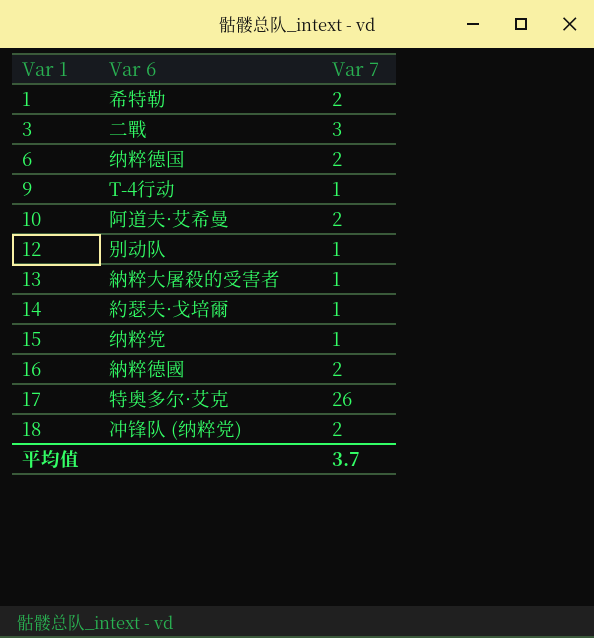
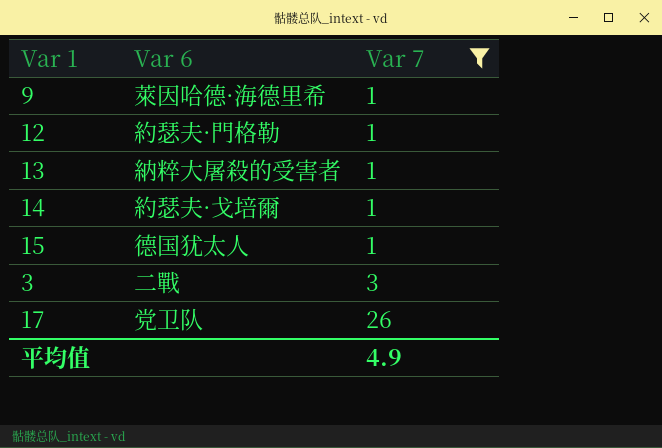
filter: none -> Var 7 != 2
row order: Var 1 ascending -> Var 7 ascending
9 | Var 6: T-4行动 -> 萊因哈德·海德里希
12 | Var 6: 别动队 -> 約瑟夫·門格勒
15 | Var 6: 纳粹党 -> 德国犹太人
17 | Var 6: 特奥多尔·艾克 -> 党卫队
平均值 | Var 7: 3.7 -> 4.9

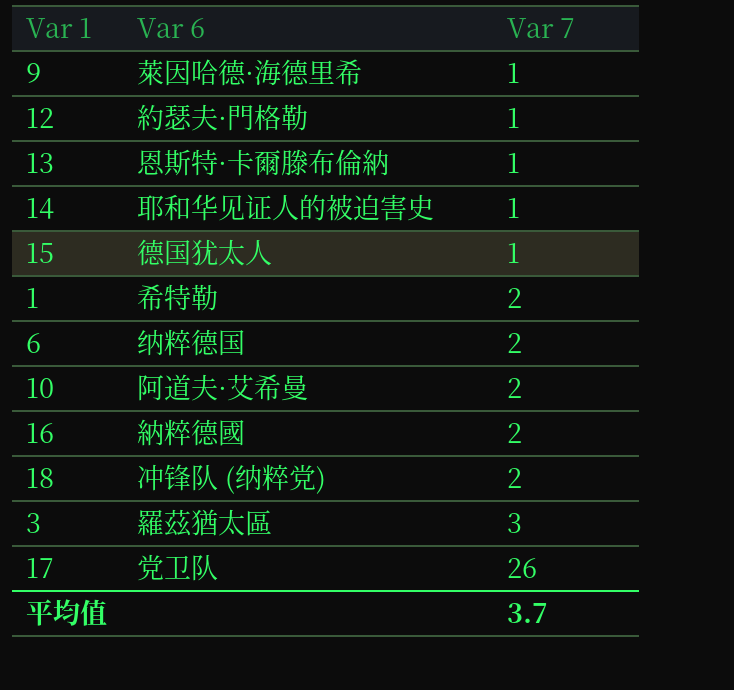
filter: Var 7 != 2 -> none
13 | Var 6: 納粹大屠殺的受害者 -> 恩斯特·卡爾滕布倫納
14 | Var 6: 約瑟夫·戈培爾 -> 耶和华见证人的被迫害史
3 | Var 6: 二戰 -> 羅茲猶太區
平均值 | Var 7: 4.9 -> 3.7

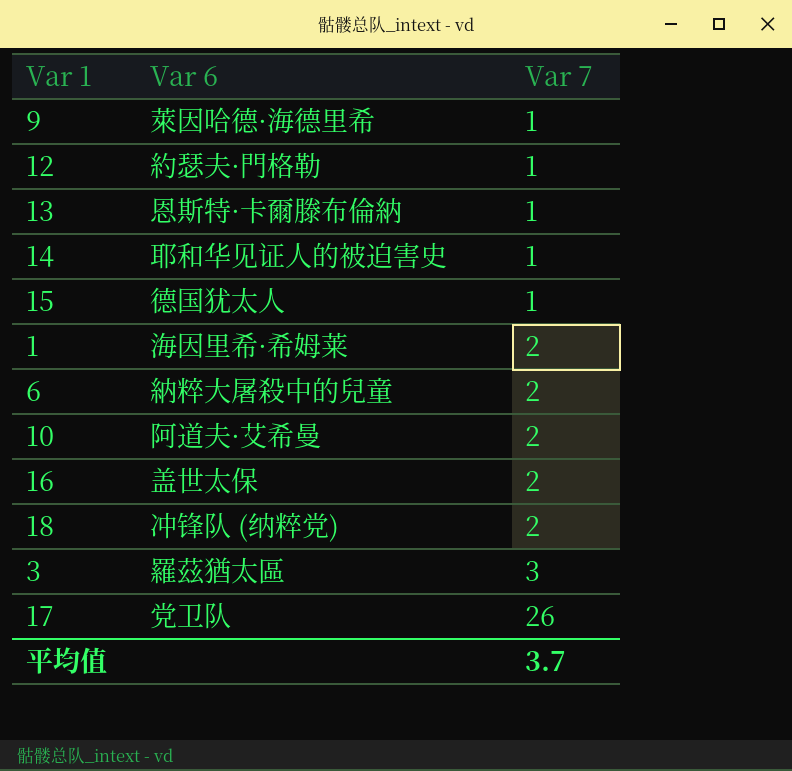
1 | Var 6: 希特勒 -> 海因里希·希姆莱
6 | Var 6: 纳粹德国 -> 納粹大屠殺中的兒童
16 | Var 6: 納粹德國 -> 盖世太保

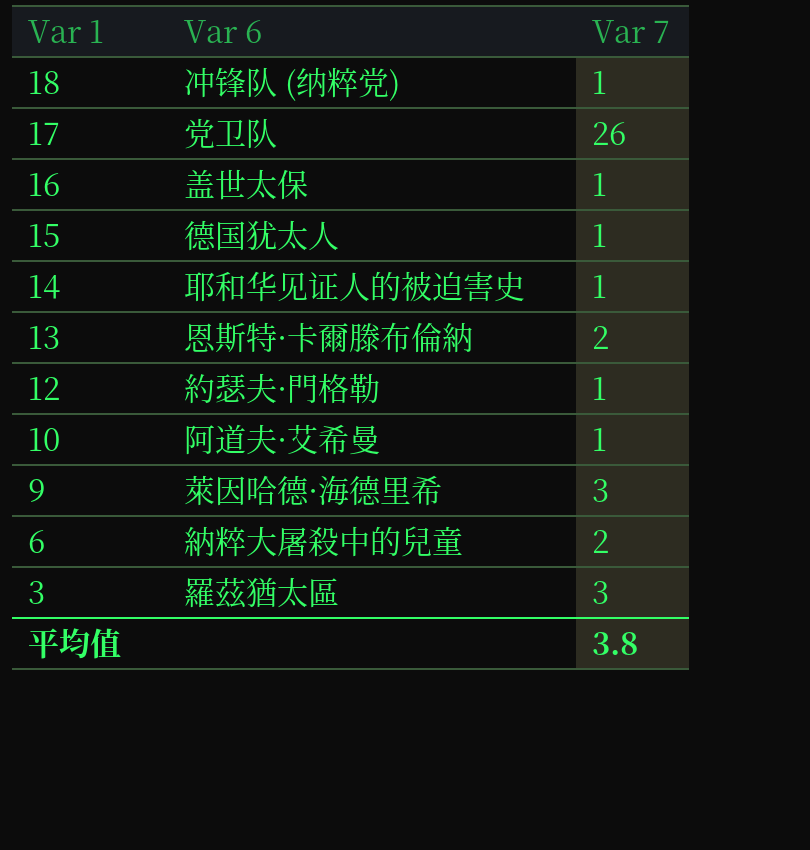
row order: Var 7 ascending -> Var 1 descending
row 1: 海因里希·希姆莱 | 2 -> none
18 | Var 7: 2 -> 1
16 | Var 7: 2 -> 1
13 | Var 7: 1 -> 2
10 | Var 7: 2 -> 1
9 | Var 7: 1 -> 3
平均值 | Var 7: 3.7 -> 3.8

